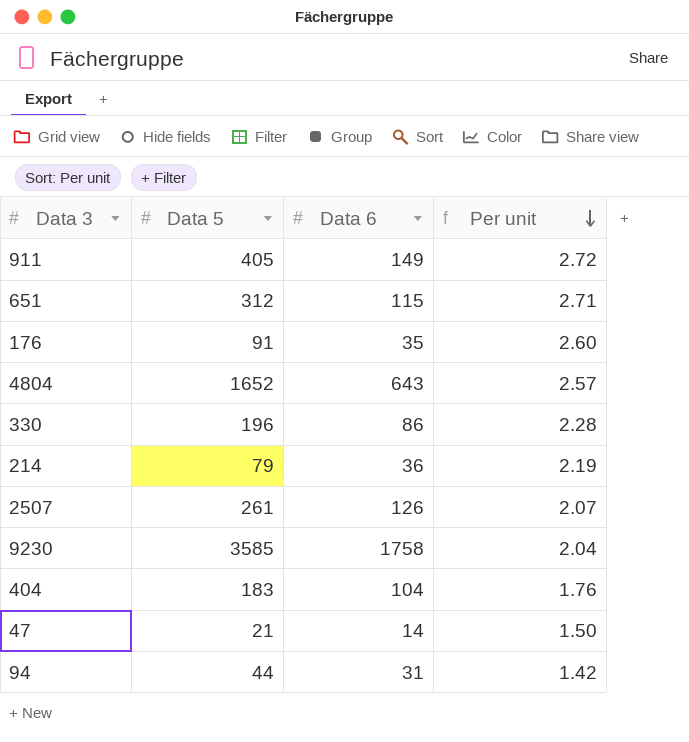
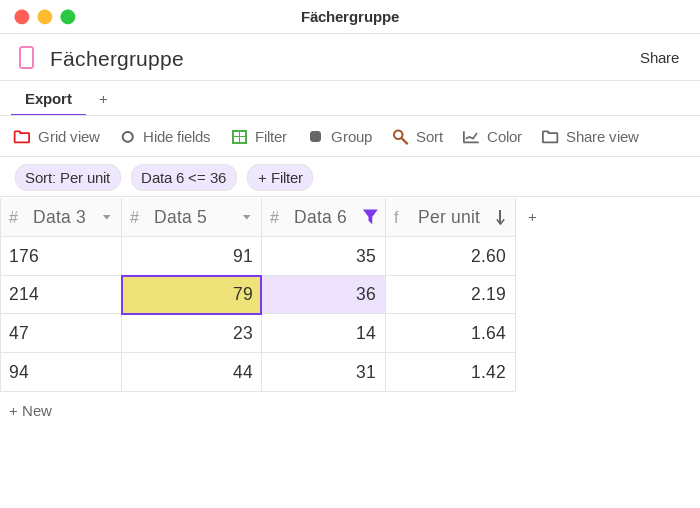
filter: none -> Data 6 <= 36
47 | Data 5: 21 -> 23
47 | Per unit: 1.50 -> 1.64

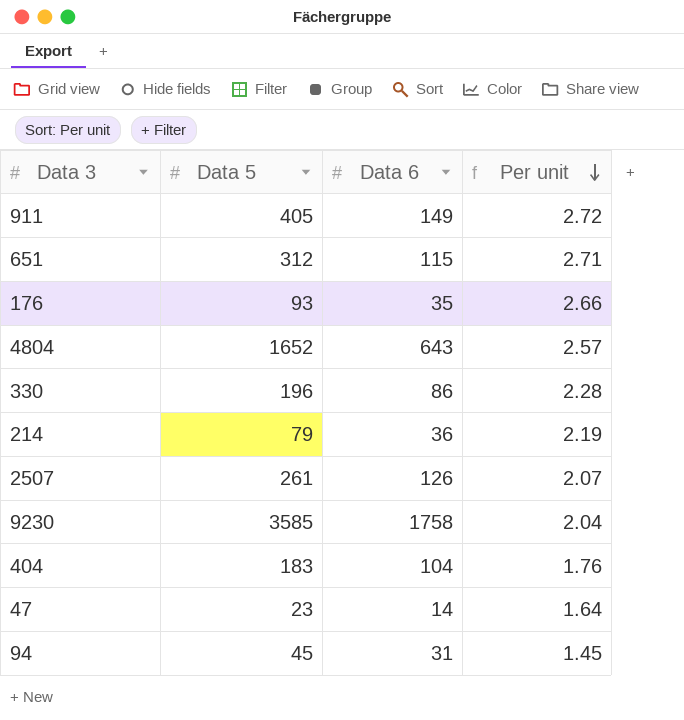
filter: Data 6 <= 36 -> none
176 | Data 5: 91 -> 93
176 | Per unit: 2.60 -> 2.66
94 | Data 5: 44 -> 45
94 | Per unit: 1.42 -> 1.45

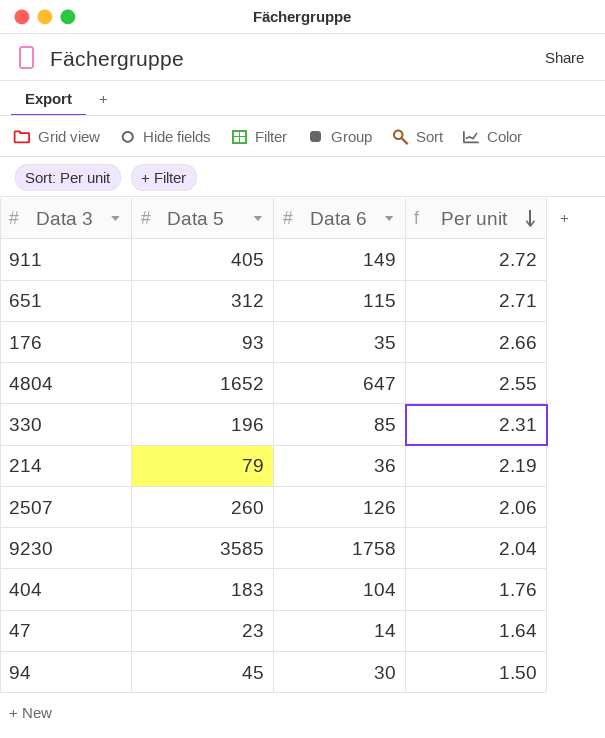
4804 | Data 6: 643 -> 647
4804 | Per unit: 2.57 -> 2.55
330 | Data 6: 86 -> 85
330 | Per unit: 2.28 -> 2.31
2507 | Data 5: 261 -> 260
2507 | Per unit: 2.07 -> 2.06
94 | Data 6: 31 -> 30
94 | Per unit: 1.45 -> 1.50

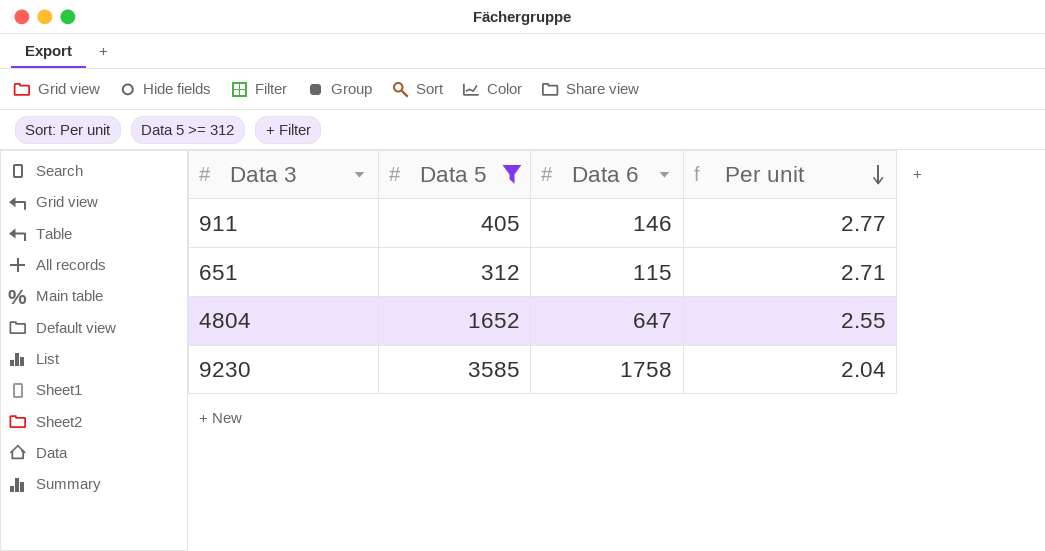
filter: none -> Data 5 >= 312
911 | Data 6: 149 -> 146
911 | Per unit: 2.72 -> 2.77

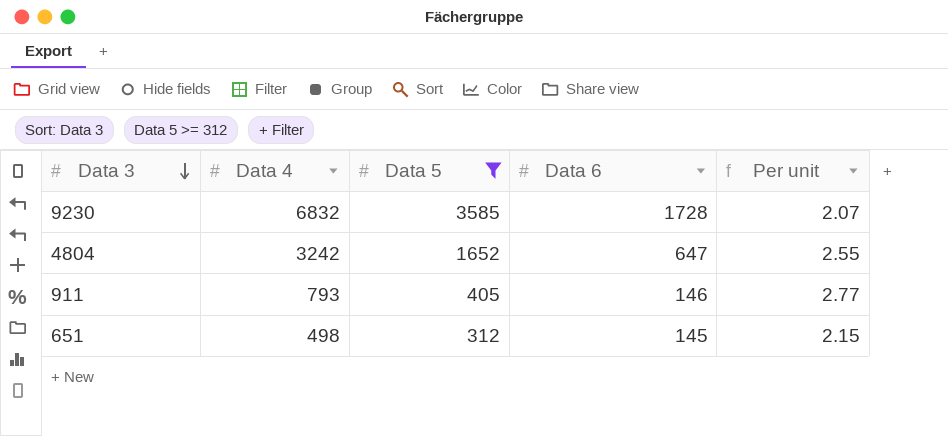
row order: Per unit descending -> Data 3 descending
column Data 4 | position: none -> 2
9230 | Data 6: 1758 -> 1728
9230 | Per unit: 2.04 -> 2.07
651 | Data 6: 115 -> 145
651 | Per unit: 2.71 -> 2.15

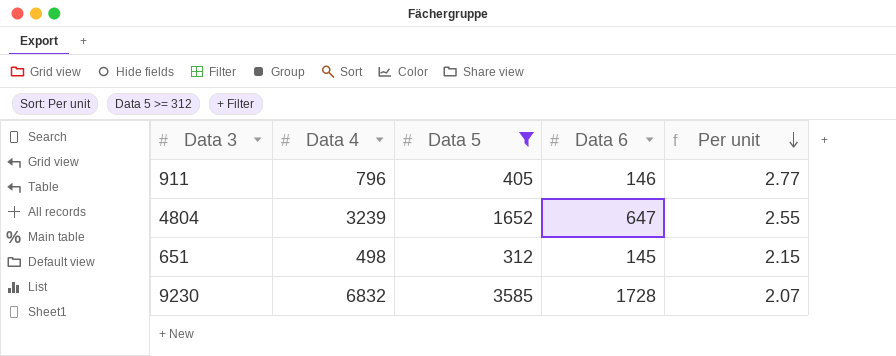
row order: Data 3 descending -> Per unit descending
911 | Data 4: 793 -> 796
4804 | Data 4: 3242 -> 3239

